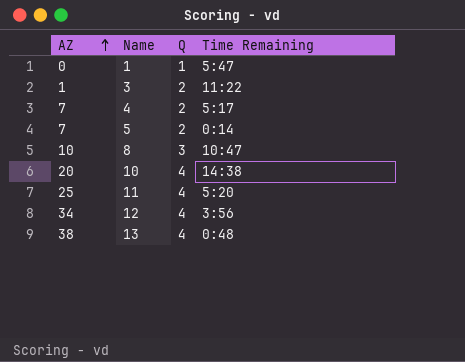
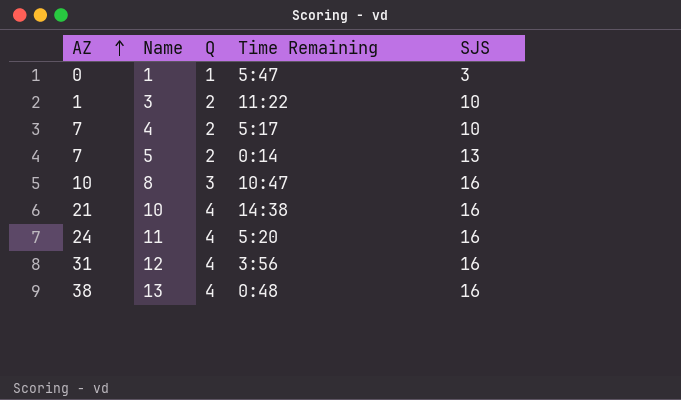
column SJS | position: none -> 5
10 | AZ: 20 -> 21
11 | AZ: 25 -> 24
12 | AZ: 34 -> 31

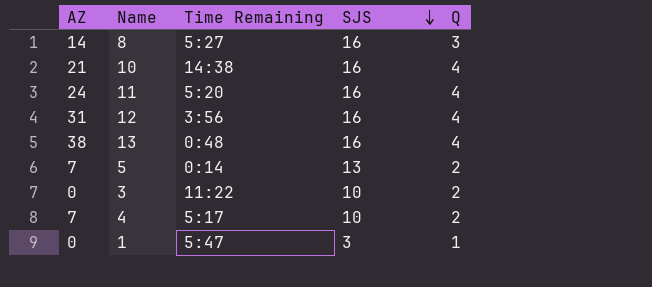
row order: AZ ascending -> SJS descending
column Q | position: 3 -> 5
8 | AZ: 10 -> 14
8 | Time Remaining: 10:47 -> 5:27
3 | AZ: 1 -> 0

